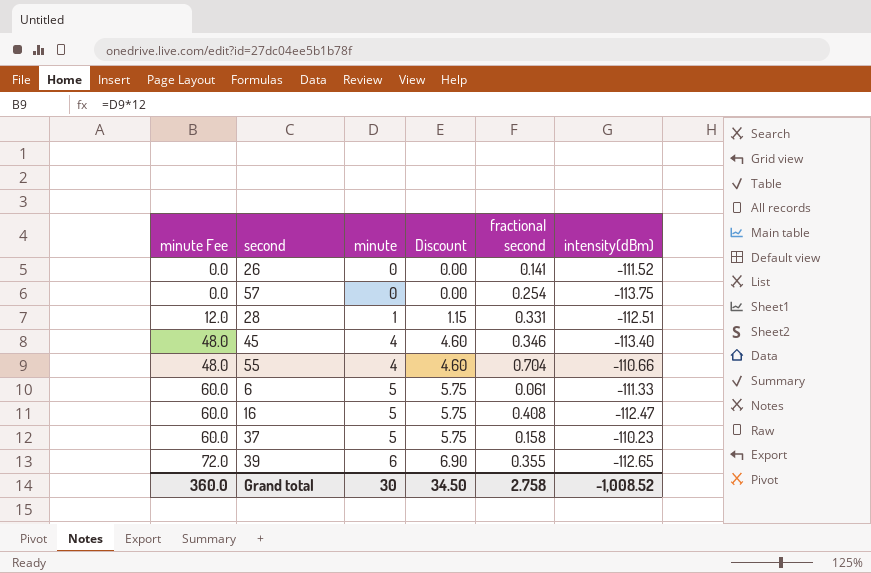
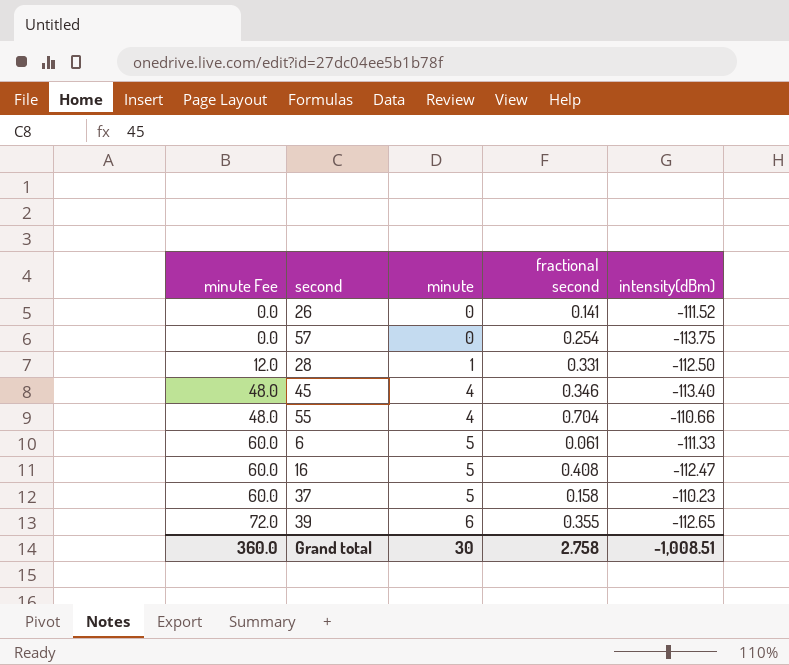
column Discount | formula: [minute] * 1.15 -> none
28 | intensity(dBm): -112.51 -> -112.50
Grand total | intensity(dBm): -1,008.52 -> -1,008.51

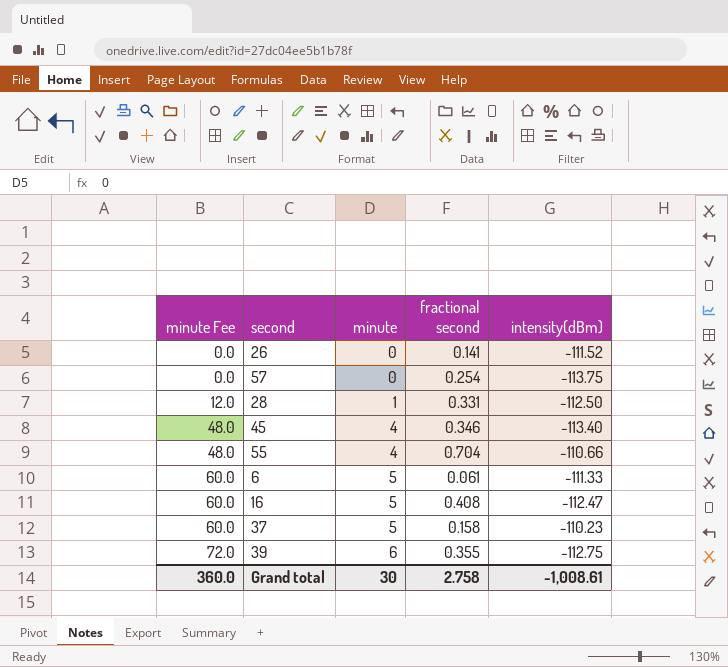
39 | intensity(dBm): -112.65 -> -112.75
Grand total | intensity(dBm): -1,008.51 -> -1,008.61

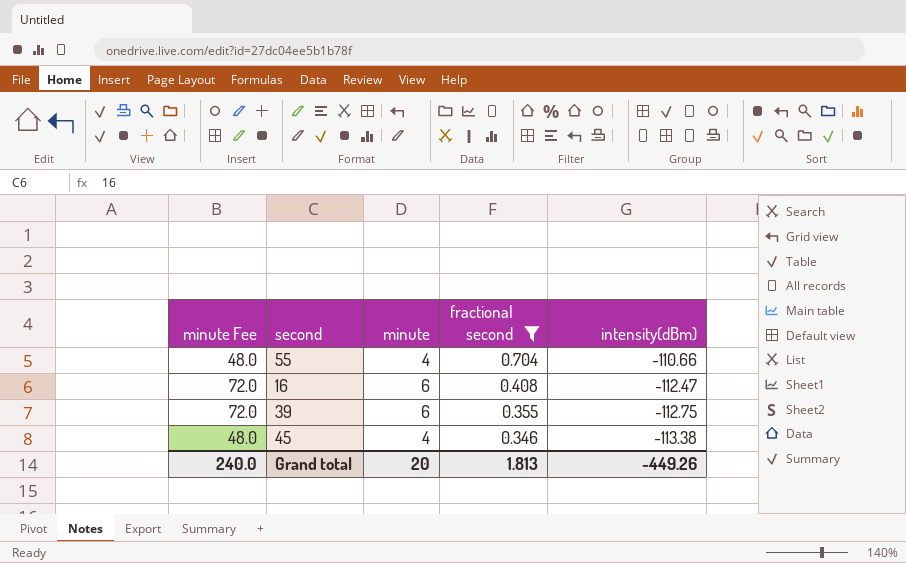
filter: none -> fractional second >= 0.346
row order: minute Fee ascending -> fractional second descending
16 | minute Fee: 60.0 -> 72.0
16 | minute: 5 -> 6
45 | intensity(dBm): -113.40 -> -113.38
Grand total | minute Fee: 360.0 -> 240.0
Grand total | minute: 30 -> 20
Grand total | fractional second: 2.758 -> 1.813
Grand total | intensity(dBm): -1,008.61 -> -449.26

